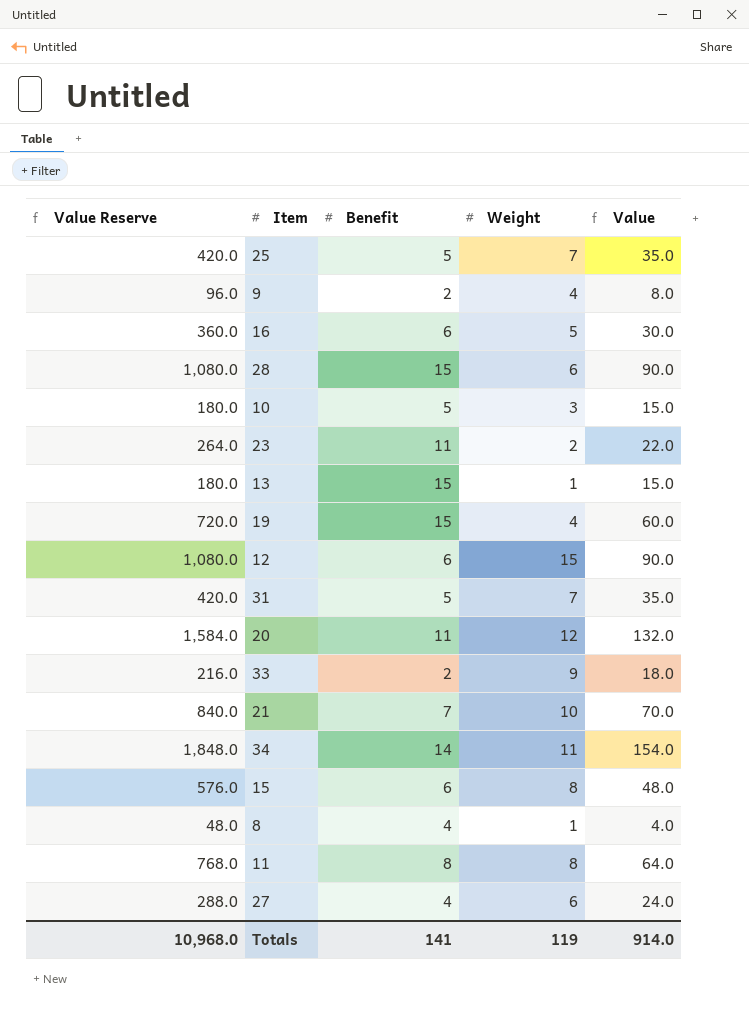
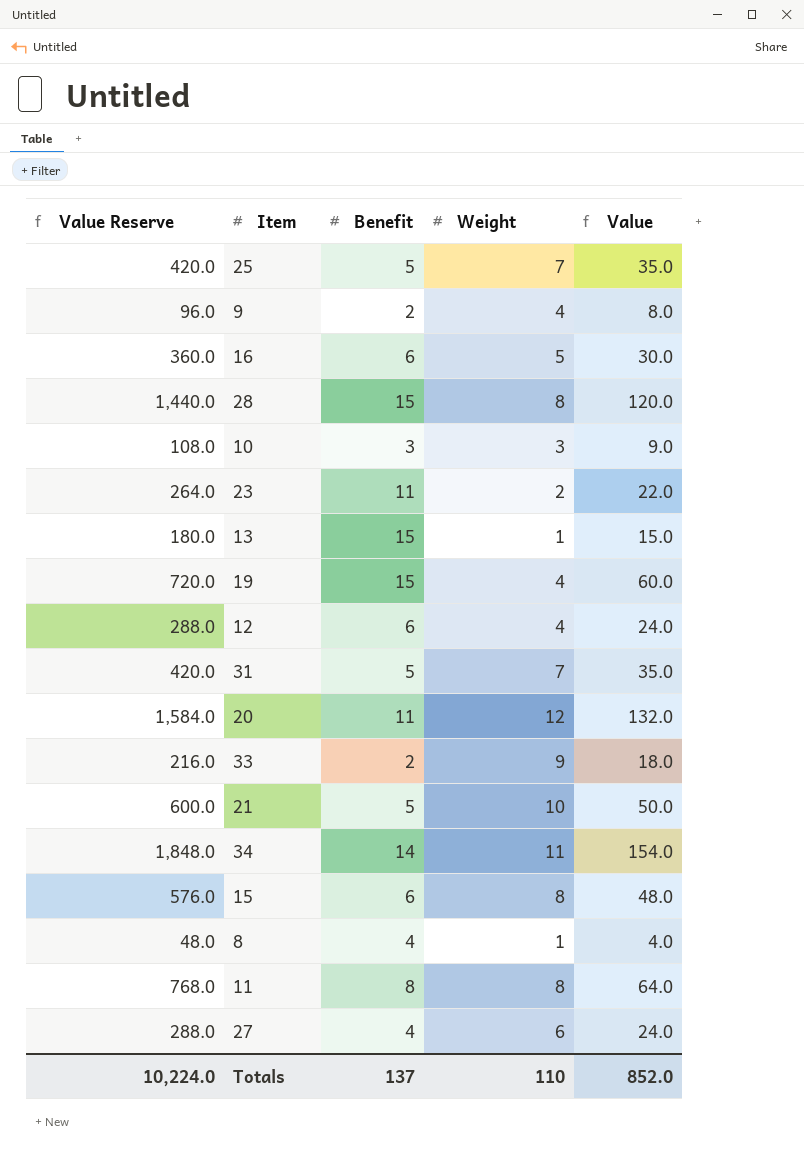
28 | Value Reserve: 1,080.0 -> 1,440.0
28 | Weight: 6 -> 8
28 | Value: 90.0 -> 120.0
10 | Value Reserve: 180.0 -> 108.0
10 | Benefit: 5 -> 3
10 | Value: 15.0 -> 9.0
12 | Value Reserve: 1,080.0 -> 288.0
12 | Weight: 15 -> 4
12 | Value: 90.0 -> 24.0
21 | Value Reserve: 840.0 -> 600.0
21 | Benefit: 7 -> 5
21 | Value: 70.0 -> 50.0
Totals | Value Reserve: 10,968.0 -> 10,224.0
Totals | Benefit: 141 -> 137
Totals | Weight: 119 -> 110
Totals | Value: 914.0 -> 852.0

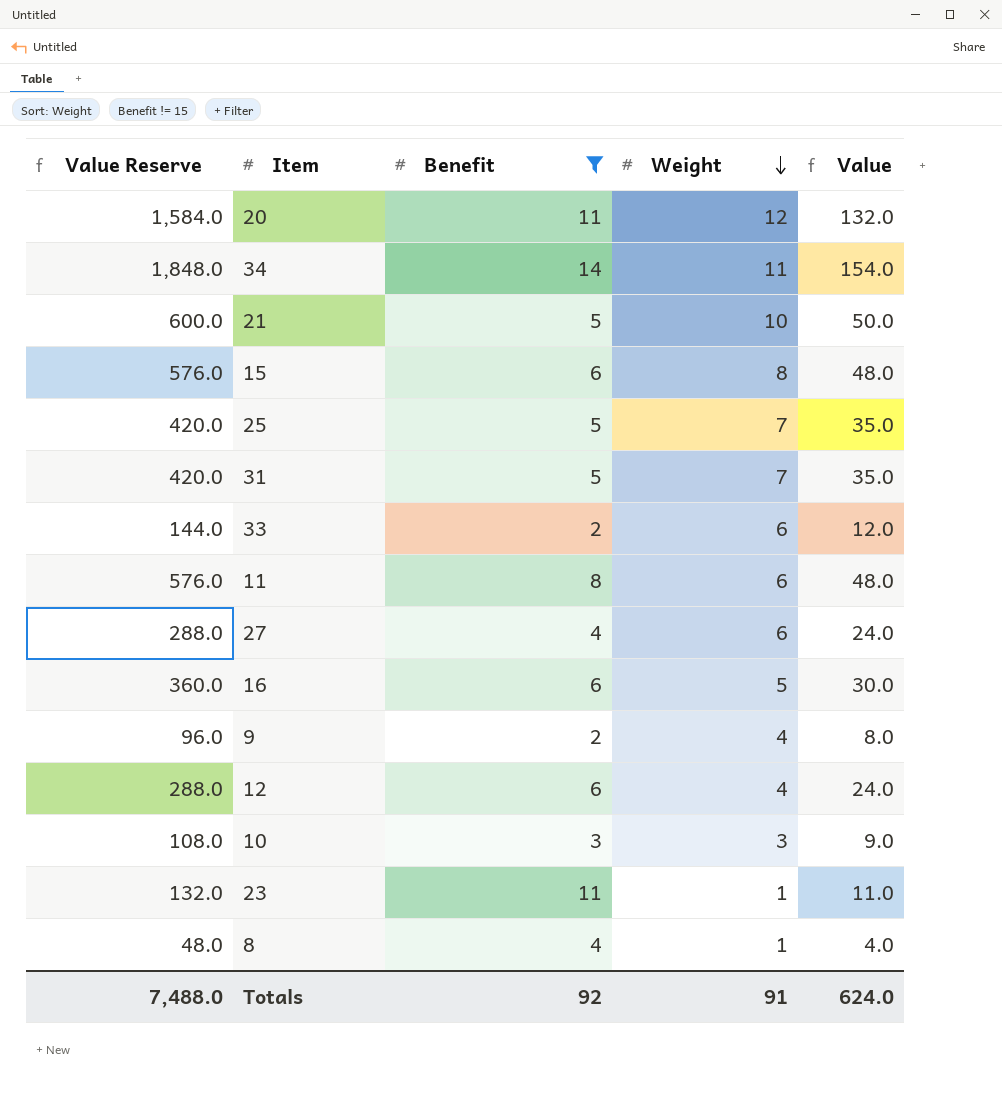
filter: none -> Benefit != 15
row order: none -> Weight descending
33 | Value Reserve: 216.0 -> 144.0
33 | Weight: 9 -> 6
33 | Value: 18.0 -> 12.0
11 | Value Reserve: 768.0 -> 576.0
11 | Weight: 8 -> 6
11 | Value: 64.0 -> 48.0
23 | Value Reserve: 264.0 -> 132.0
23 | Weight: 2 -> 1
23 | Value: 22.0 -> 11.0
Totals | Value Reserve: 10,224.0 -> 7,488.0
Totals | Benefit: 137 -> 92
Totals | Weight: 110 -> 91
Totals | Value: 852.0 -> 624.0

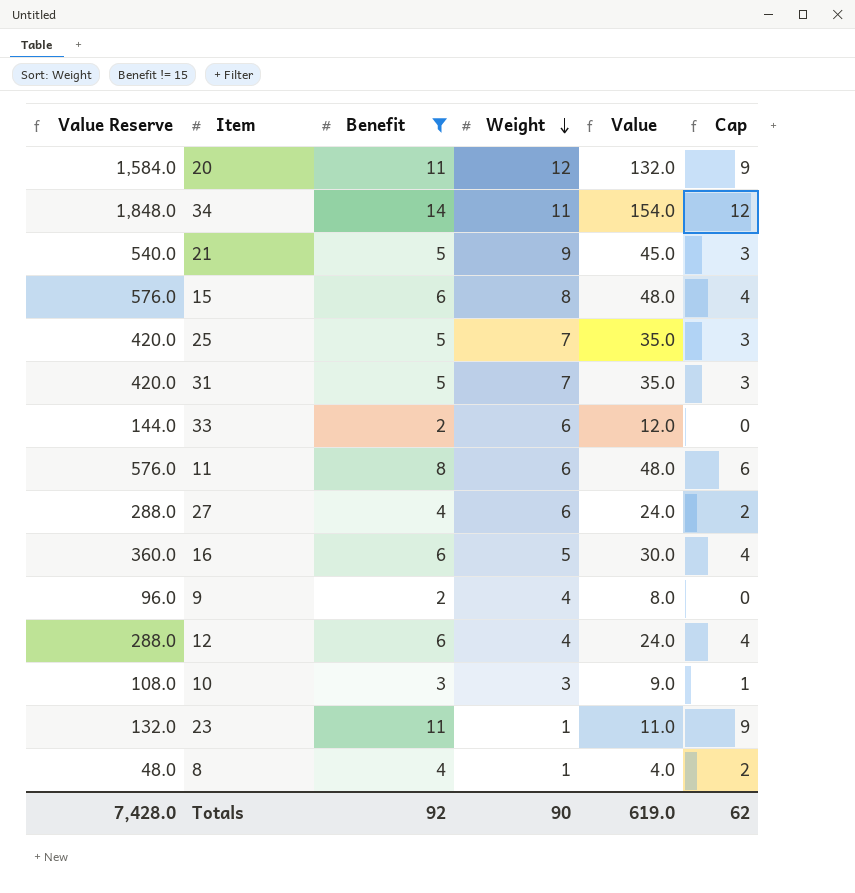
column Cap | formula: none -> [Benefit] - 2
21 | Value Reserve: 600.0 -> 540.0
21 | Weight: 10 -> 9
21 | Value: 50.0 -> 45.0
Totals | Value Reserve: 7,488.0 -> 7,428.0
Totals | Weight: 91 -> 90
Totals | Value: 624.0 -> 619.0

